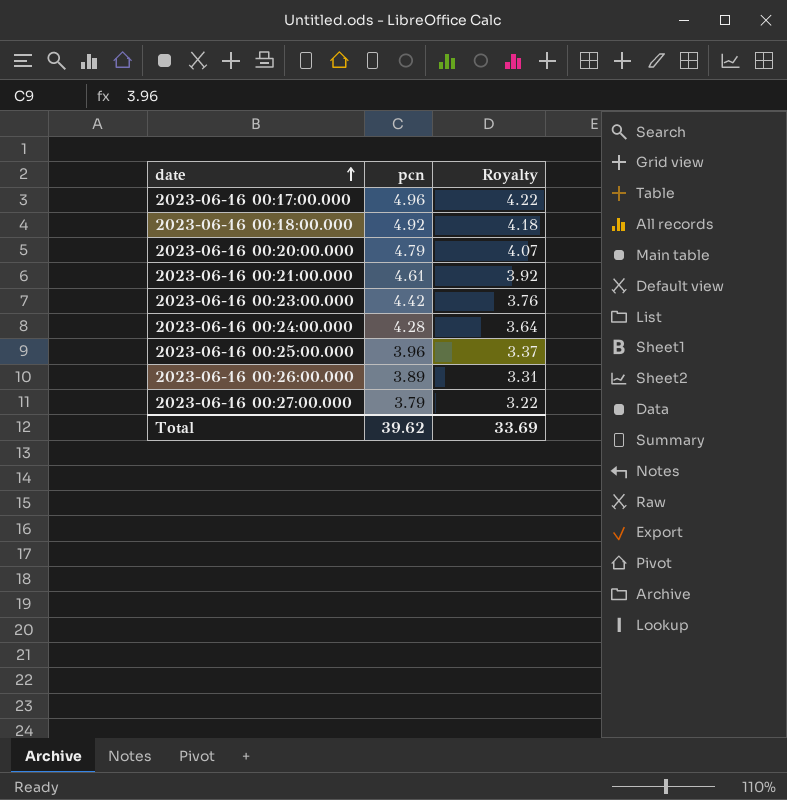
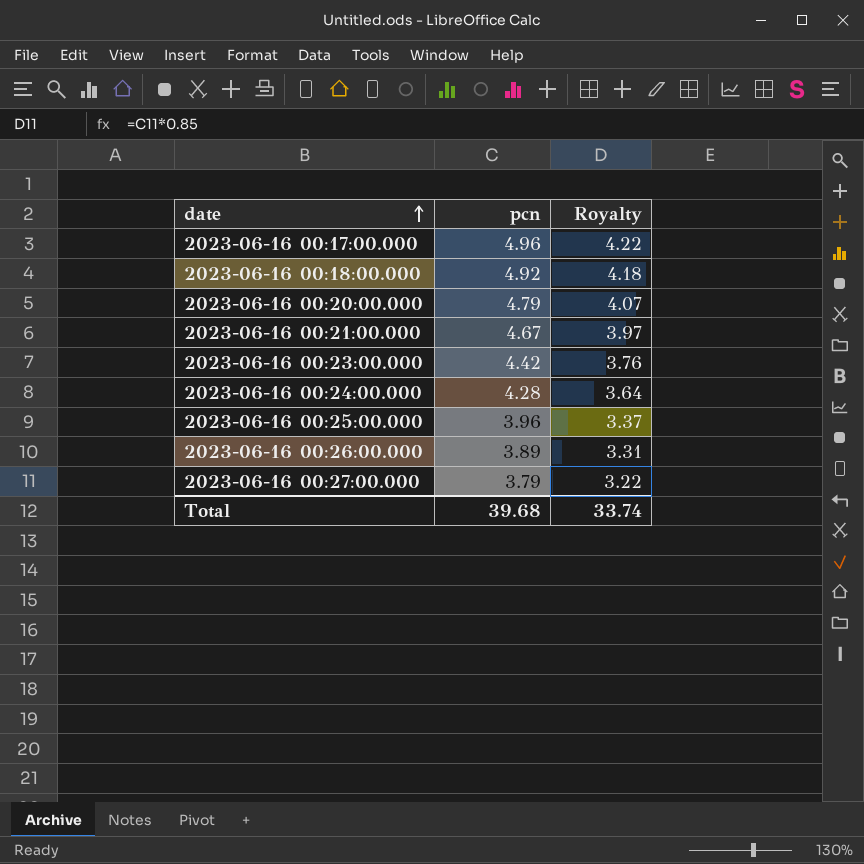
2023-06-16 00:21:00.000 | pcn: 4.61 -> 4.67
2023-06-16 00:21:00.000 | Royalty: 3.92 -> 3.97
Total | pcn: 39.62 -> 39.68
Total | Royalty: 33.69 -> 33.74

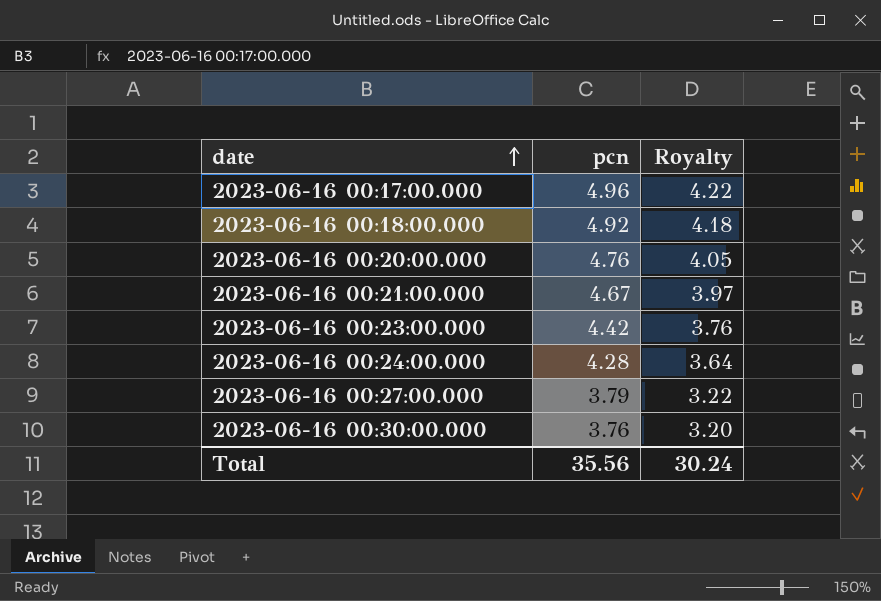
row 2023-06-16 00:25:00.000: 3.96 | 3.37 -> none
row 2023-06-16 00:26:00.000: 3.89 | 3.31 -> none
2023-06-16 00:20:00.000 | pcn: 4.79 -> 4.76
2023-06-16 00:20:00.000 | Royalty: 4.07 -> 4.05
row 2023-06-16 00:30:00.000: none -> 3.76 | 3.20
Total | pcn: 39.68 -> 35.56
Total | Royalty: 33.74 -> 30.24

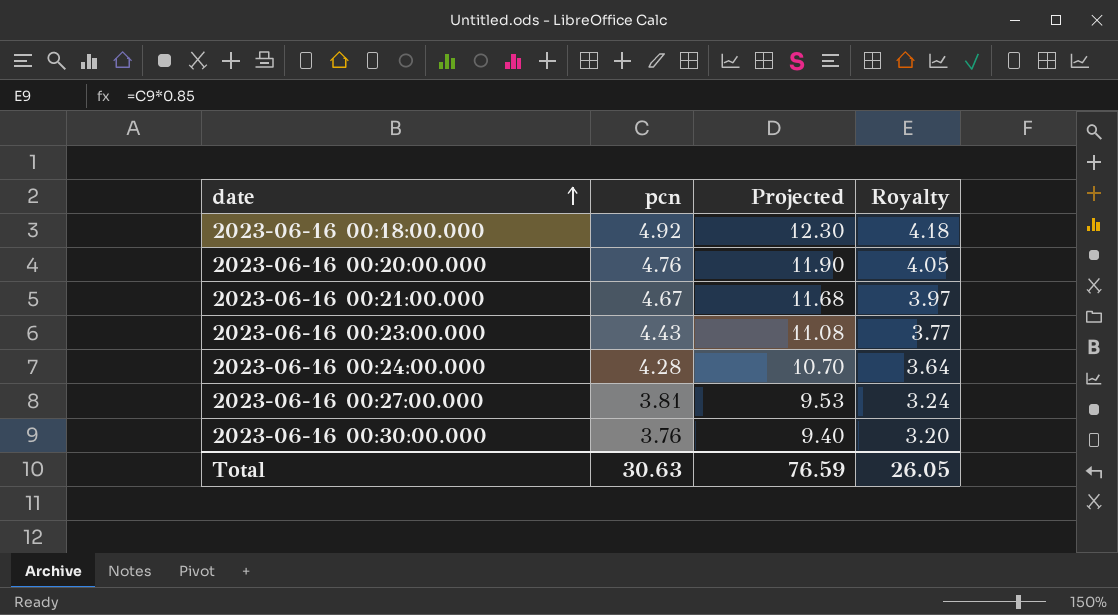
column Projected | formula: none -> [pcn] * 2.5
row 2023-06-16 00:17:00.000: 4.96 | 4.22 -> none
2023-06-16 00:23:00.000 | pcn: 4.42 -> 4.43
2023-06-16 00:23:00.000 | Royalty: 3.76 -> 3.77
2023-06-16 00:27:00.000 | pcn: 3.79 -> 3.81
2023-06-16 00:27:00.000 | Royalty: 3.22 -> 3.24
Total | pcn: 35.56 -> 30.63
Total | Royalty: 30.24 -> 26.05

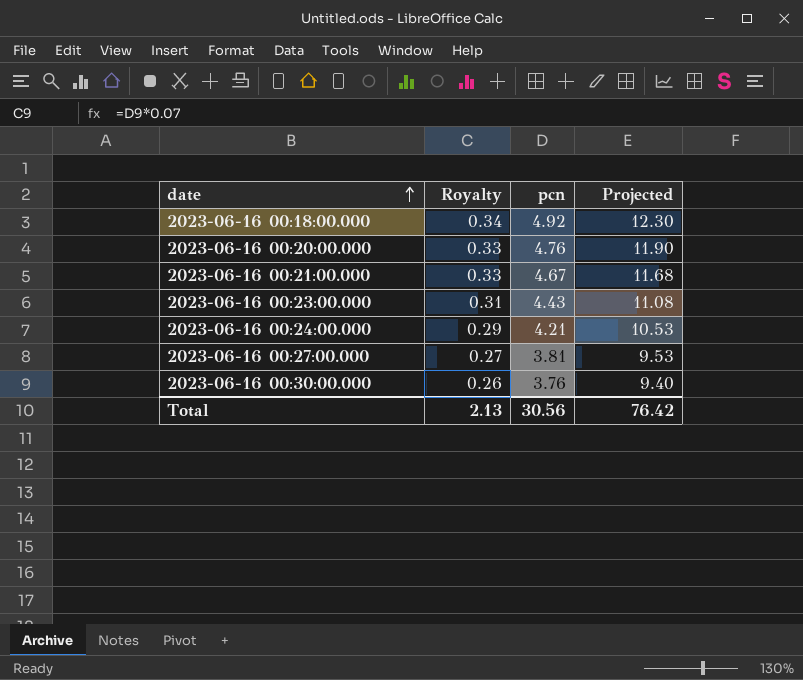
column Royalty | formula: [pcn] * 0.85 -> [pcn] * 0.07
column Royalty | position: 4 -> 2
2023-06-16 00:24:00.000 | pcn: 4.28 -> 4.21
2023-06-16 00:24:00.000 | Projected: 10.70 -> 10.53
Total | Royalty: 26.05 -> 2.13
Total | pcn: 30.63 -> 30.56
Total | Projected: 76.59 -> 76.42

